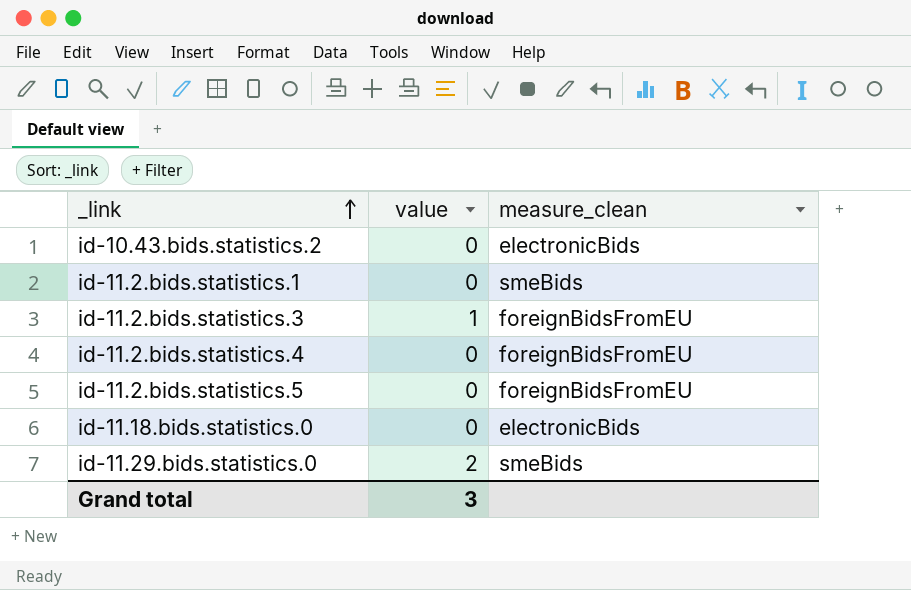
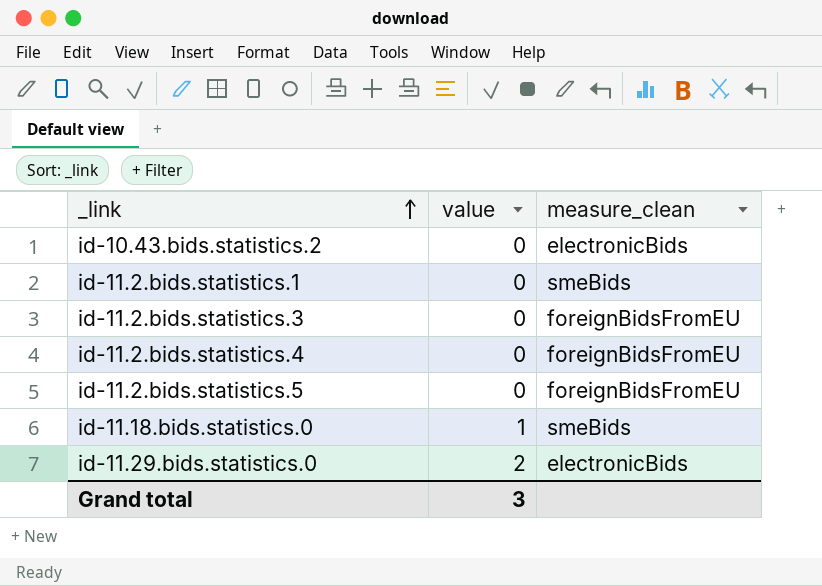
id-11.2.bids.statistics.3 | value: 1 -> 0
id-11.18.bids.statistics.0 | value: 0 -> 1
id-11.18.bids.statistics.0 | measure_clean: electronicBids -> smeBids
id-11.29.bids.statistics.0 | measure_clean: smeBids -> electronicBids

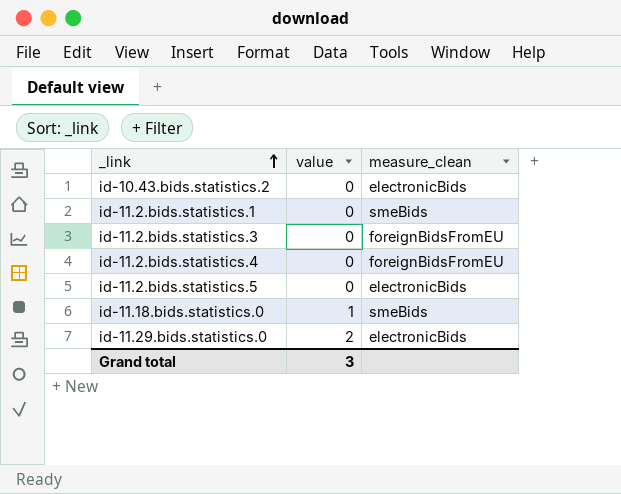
id-11.2.bids.statistics.5 | measure_clean: foreignBidsFromEU -> electronicBids

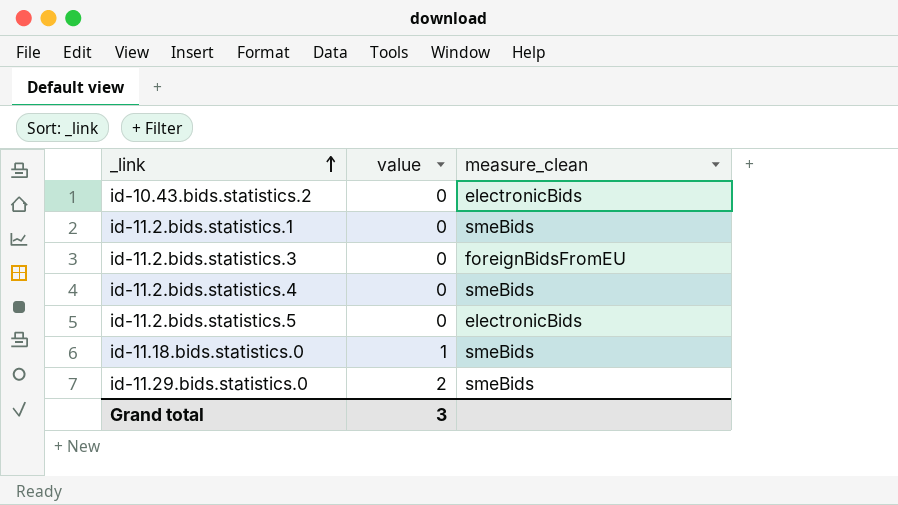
id-11.2.bids.statistics.4 | measure_clean: foreignBidsFromEU -> smeBids
id-11.29.bids.statistics.0 | measure_clean: electronicBids -> smeBids

